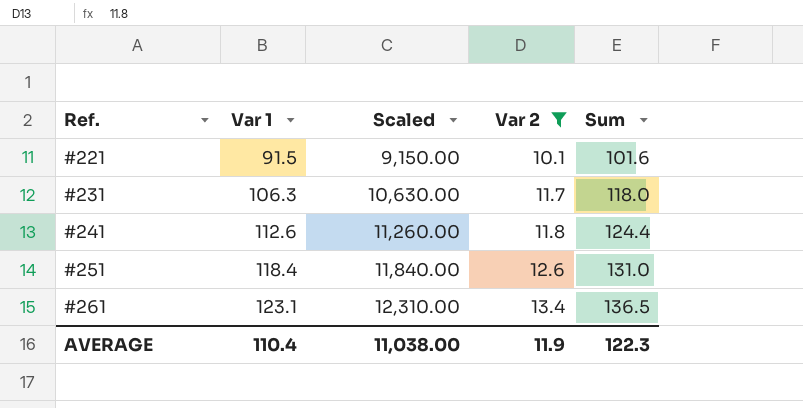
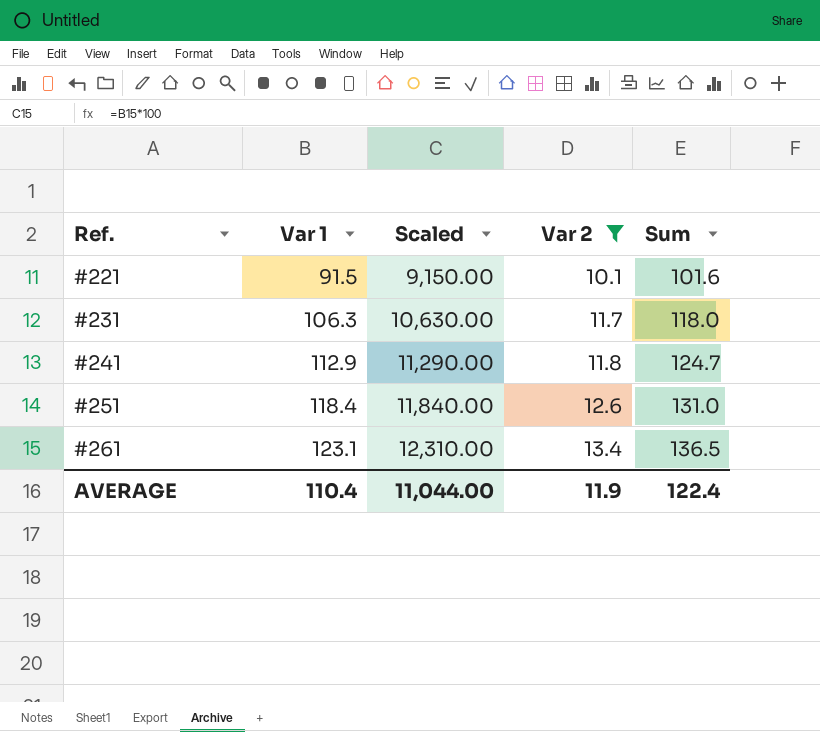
#241 | Var 1: 112.6 -> 112.9
#241 | Scaled: 11,260.00 -> 11,290.00
#241 | Sum: 124.4 -> 124.7
AVERAGE | Scaled: 11,038.00 -> 11,044.00
AVERAGE | Sum: 122.3 -> 122.4

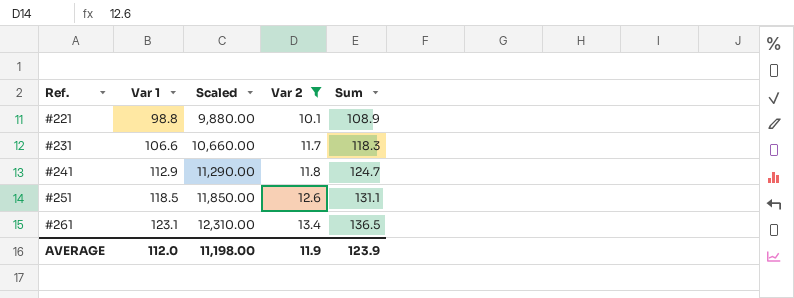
#221 | Var 1: 91.5 -> 98.8
#221 | Scaled: 9,150.00 -> 9,880.00
#221 | Sum: 101.6 -> 108.9
#231 | Var 1: 106.3 -> 106.6
#231 | Scaled: 10,630.00 -> 10,660.00
#231 | Sum: 118.0 -> 118.3
#251 | Var 1: 118.4 -> 118.5
#251 | Scaled: 11,840.00 -> 11,850.00
#251 | Sum: 131.0 -> 131.1
AVERAGE | Var 1: 110.4 -> 112.0
AVERAGE | Scaled: 11,044.00 -> 11,198.00
AVERAGE | Sum: 122.4 -> 123.9

